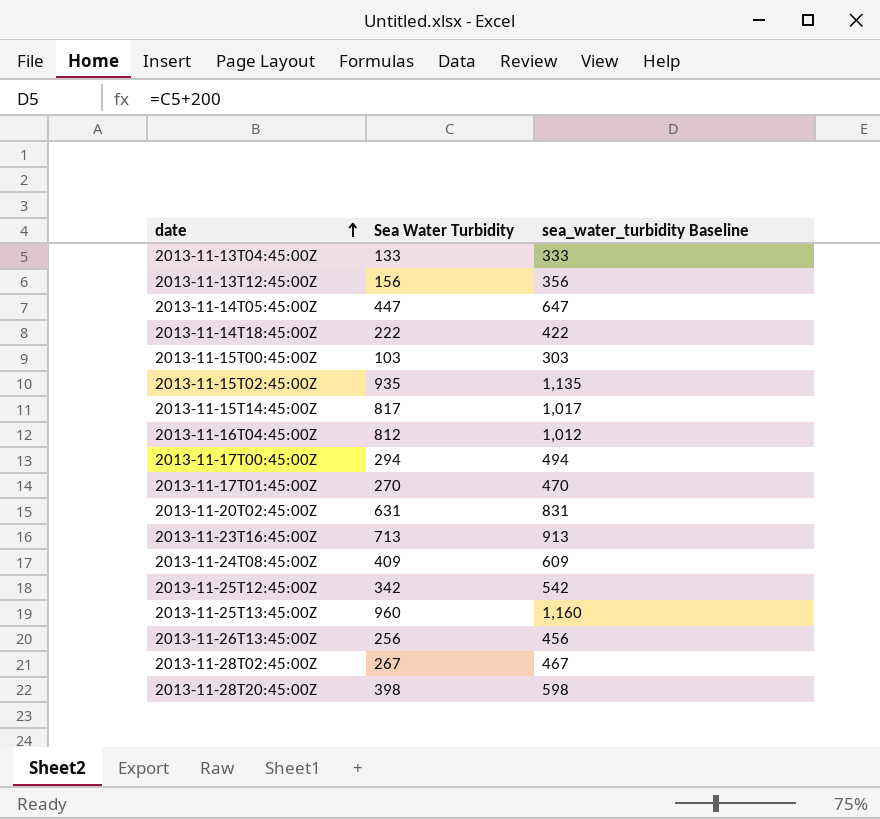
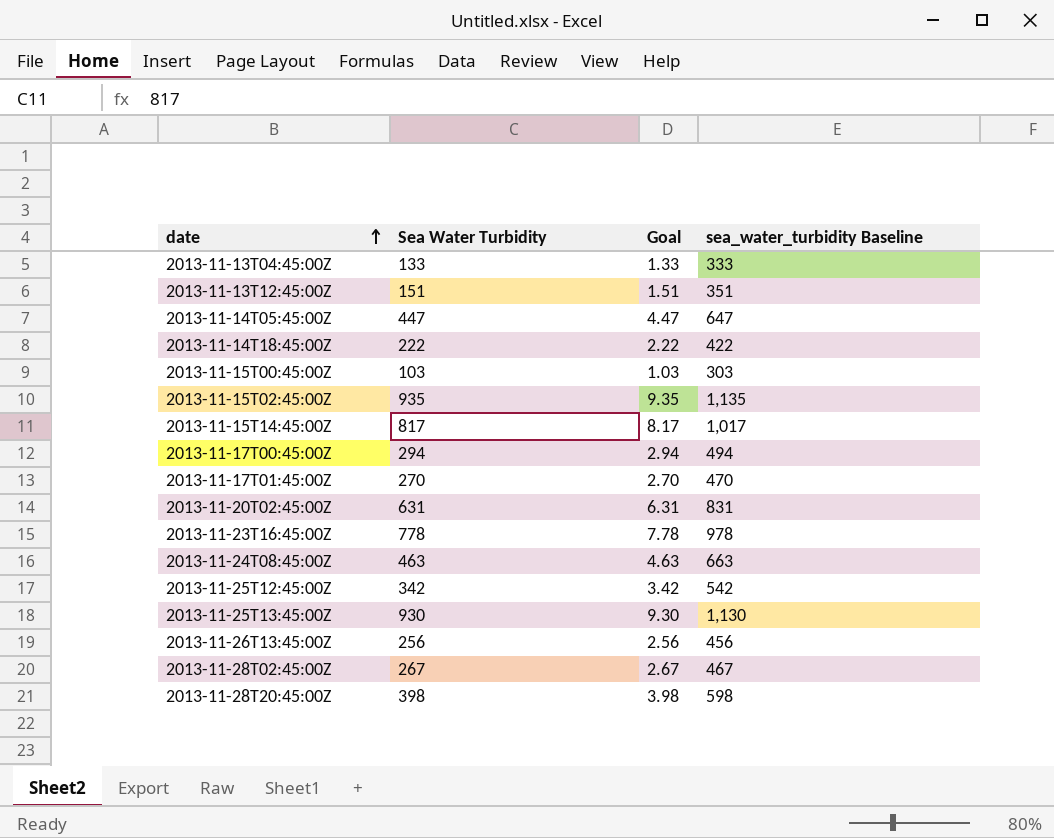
column Goal | formula: none -> [Sea Water Turbidity] * 0.01
row 2013-11-16T04:45:00Z: 812 | 1,012 -> none
2013-11-13T12:45:00Z | Sea Water Turbidity: 156 -> 151
2013-11-13T12:45:00Z | sea_water_turbidity Baseline: 356 -> 351
2013-11-23T16:45:00Z | Sea Water Turbidity: 713 -> 778
2013-11-23T16:45:00Z | sea_water_turbidity Baseline: 913 -> 978
2013-11-24T08:45:00Z | Sea Water Turbidity: 409 -> 463
2013-11-24T08:45:00Z | sea_water_turbidity Baseline: 609 -> 663
2013-11-25T13:45:00Z | Sea Water Turbidity: 960 -> 930
2013-11-25T13:45:00Z | sea_water_turbidity Baseline: 1,160 -> 1,130

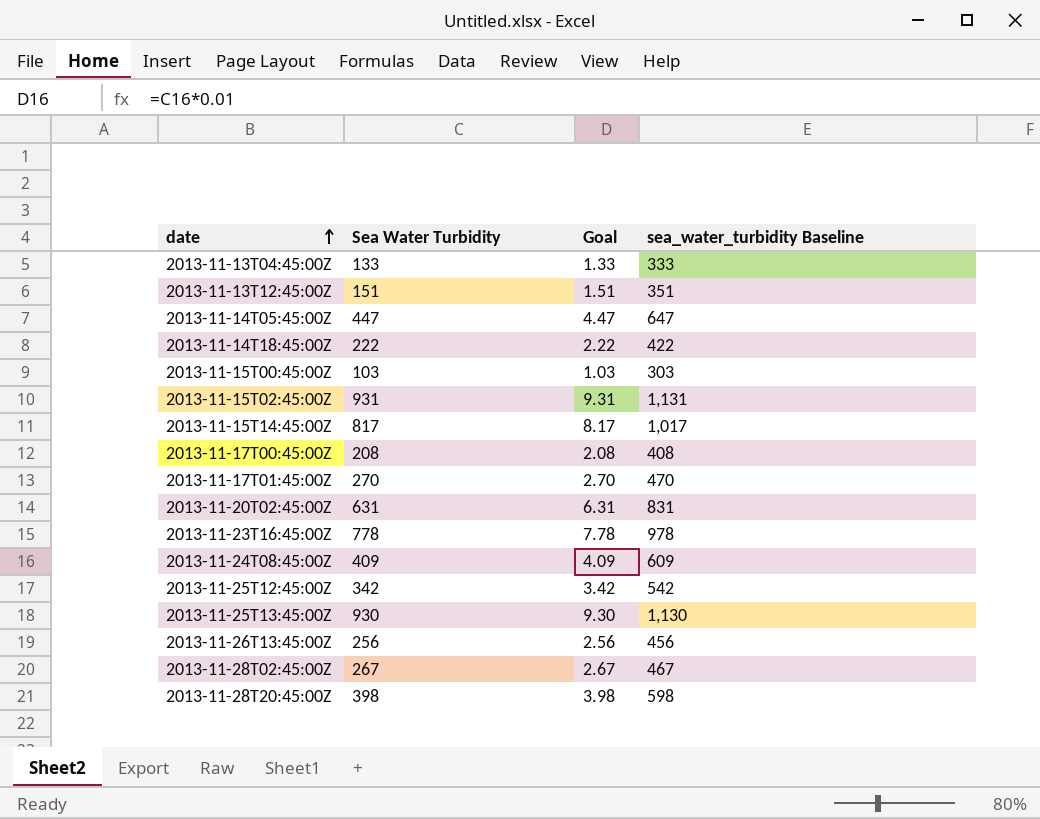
2013-11-15T02:45:00Z | Sea Water Turbidity: 935 -> 931
2013-11-15T02:45:00Z | Goal: 9.35 -> 9.31
2013-11-15T02:45:00Z | sea_water_turbidity Baseline: 1,135 -> 1,131
2013-11-17T00:45:00Z | Sea Water Turbidity: 294 -> 208
2013-11-17T00:45:00Z | Goal: 2.94 -> 2.08
2013-11-17T00:45:00Z | sea_water_turbidity Baseline: 494 -> 408
2013-11-24T08:45:00Z | Sea Water Turbidity: 463 -> 409
2013-11-24T08:45:00Z | Goal: 4.63 -> 4.09
2013-11-24T08:45:00Z | sea_water_turbidity Baseline: 663 -> 609

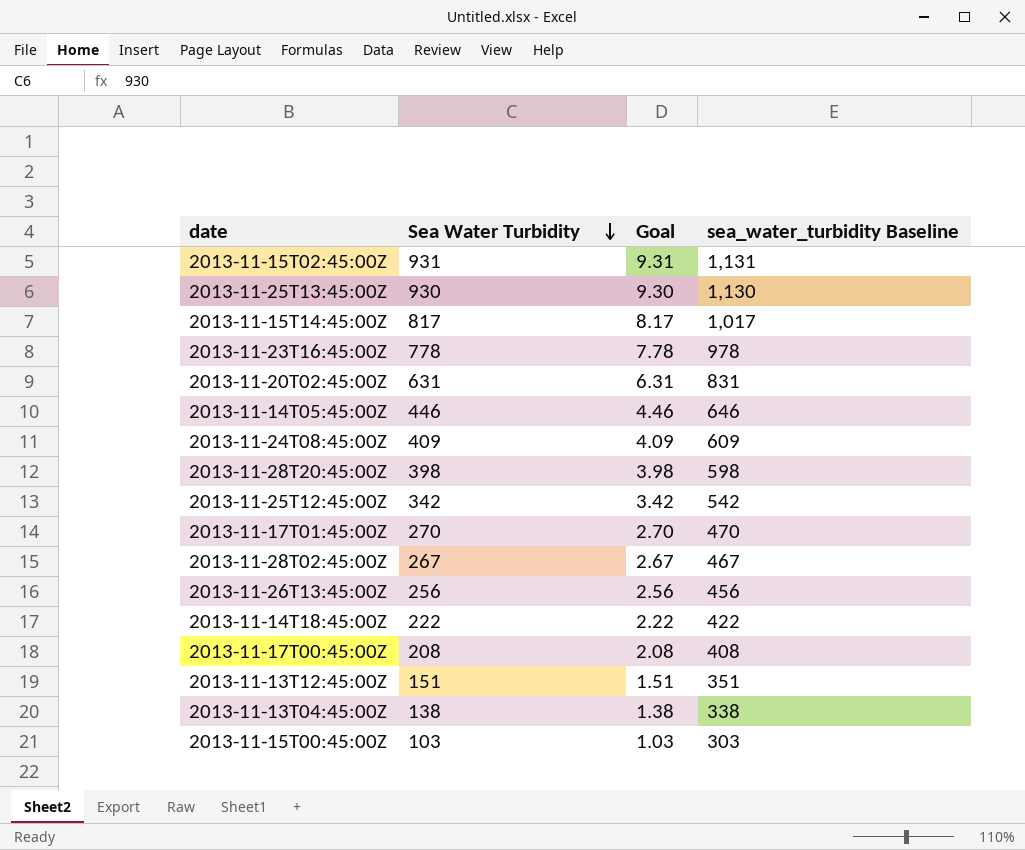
row order: date ascending -> Sea Water Turbidity descending
2013-11-14T05:45:00Z | Sea Water Turbidity: 447 -> 446
2013-11-14T05:45:00Z | Goal: 4.47 -> 4.46
2013-11-14T05:45:00Z | sea_water_turbidity Baseline: 647 -> 646
2013-11-13T04:45:00Z | Sea Water Turbidity: 133 -> 138
2013-11-13T04:45:00Z | Goal: 1.33 -> 1.38
2013-11-13T04:45:00Z | sea_water_turbidity Baseline: 333 -> 338

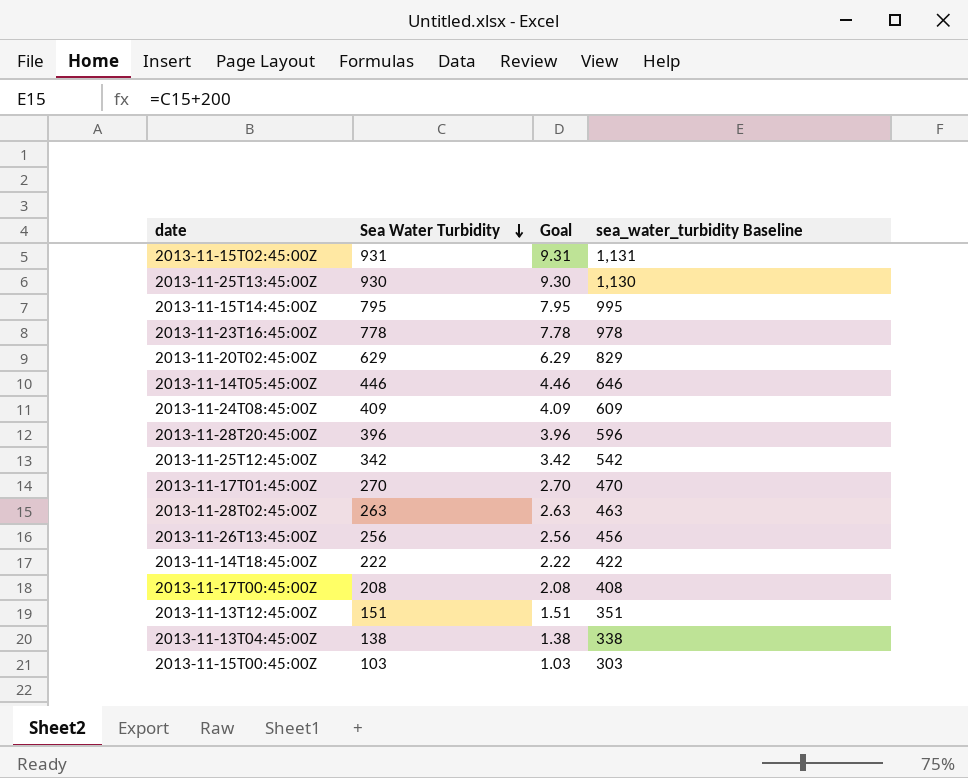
2013-11-15T14:45:00Z | Sea Water Turbidity: 817 -> 795
2013-11-15T14:45:00Z | Goal: 8.17 -> 7.95
2013-11-15T14:45:00Z | sea_water_turbidity Baseline: 1,017 -> 995
2013-11-20T02:45:00Z | Sea Water Turbidity: 631 -> 629
2013-11-20T02:45:00Z | Goal: 6.31 -> 6.29
2013-11-20T02:45:00Z | sea_water_turbidity Baseline: 831 -> 829
2013-11-28T20:45:00Z | Sea Water Turbidity: 398 -> 396
2013-11-28T20:45:00Z | Goal: 3.98 -> 3.96
2013-11-28T20:45:00Z | sea_water_turbidity Baseline: 598 -> 596
2013-11-28T02:45:00Z | Sea Water Turbidity: 267 -> 263
2013-11-28T02:45:00Z | Goal: 2.67 -> 2.63
2013-11-28T02:45:00Z | sea_water_turbidity Baseline: 467 -> 463

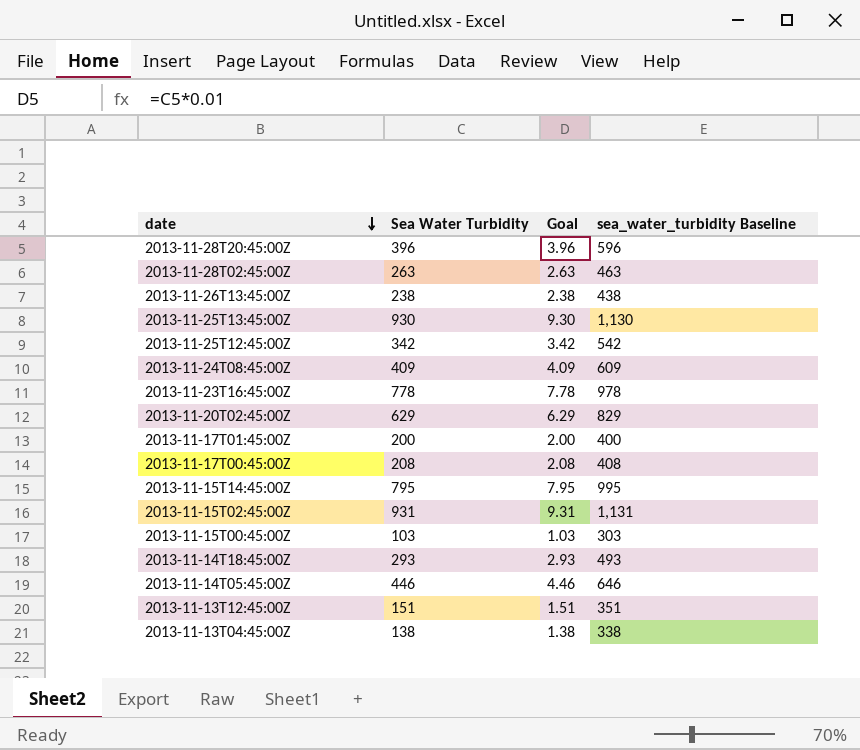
row order: Sea Water Turbidity descending -> date descending
2013-11-26T13:45:00Z | Sea Water Turbidity: 256 -> 238
2013-11-26T13:45:00Z | Goal: 2.56 -> 2.38
2013-11-26T13:45:00Z | sea_water_turbidity Baseline: 456 -> 438
2013-11-17T01:45:00Z | Sea Water Turbidity: 270 -> 200
2013-11-17T01:45:00Z | Goal: 2.70 -> 2.00
2013-11-17T01:45:00Z | sea_water_turbidity Baseline: 470 -> 400
2013-11-14T18:45:00Z | Sea Water Turbidity: 222 -> 293
2013-11-14T18:45:00Z | Goal: 2.22 -> 2.93
2013-11-14T18:45:00Z | sea_water_turbidity Baseline: 422 -> 493

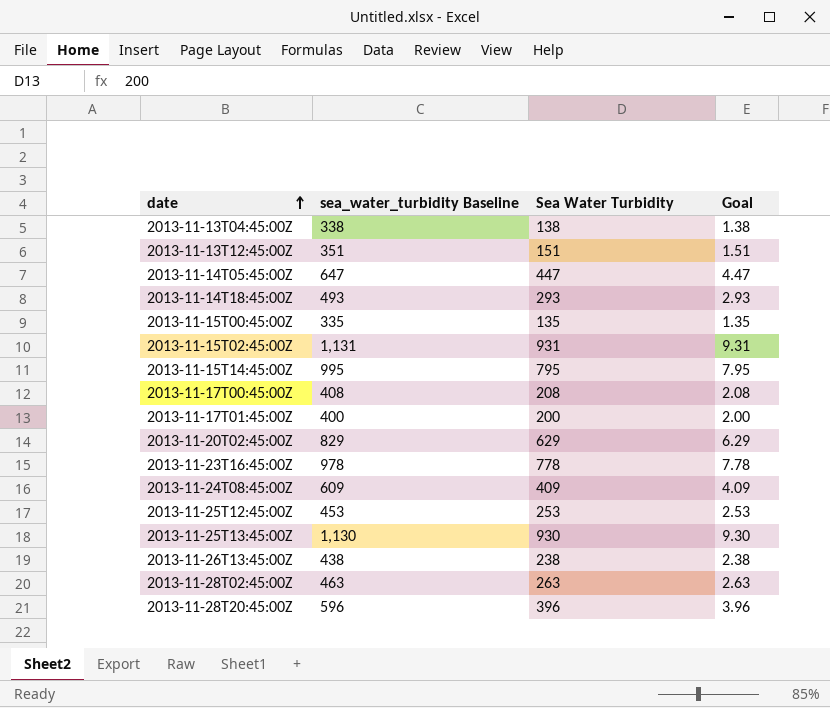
row order: date descending -> date ascending
column sea_water_turbidity Baseline | position: 4 -> 2
2013-11-14T05:45:00Z | sea_water_turbidity Baseline: 646 -> 647
2013-11-14T05:45:00Z | Sea Water Turbidity: 446 -> 447
2013-11-14T05:45:00Z | Goal: 4.46 -> 4.47
2013-11-15T00:45:00Z | sea_water_turbidity Baseline: 303 -> 335
2013-11-15T00:45:00Z | Sea Water Turbidity: 103 -> 135
2013-11-15T00:45:00Z | Goal: 1.03 -> 1.35
2013-11-25T12:45:00Z | sea_water_turbidity Baseline: 542 -> 453
2013-11-25T12:45:00Z | Sea Water Turbidity: 342 -> 253
2013-11-25T12:45:00Z | Goal: 3.42 -> 2.53

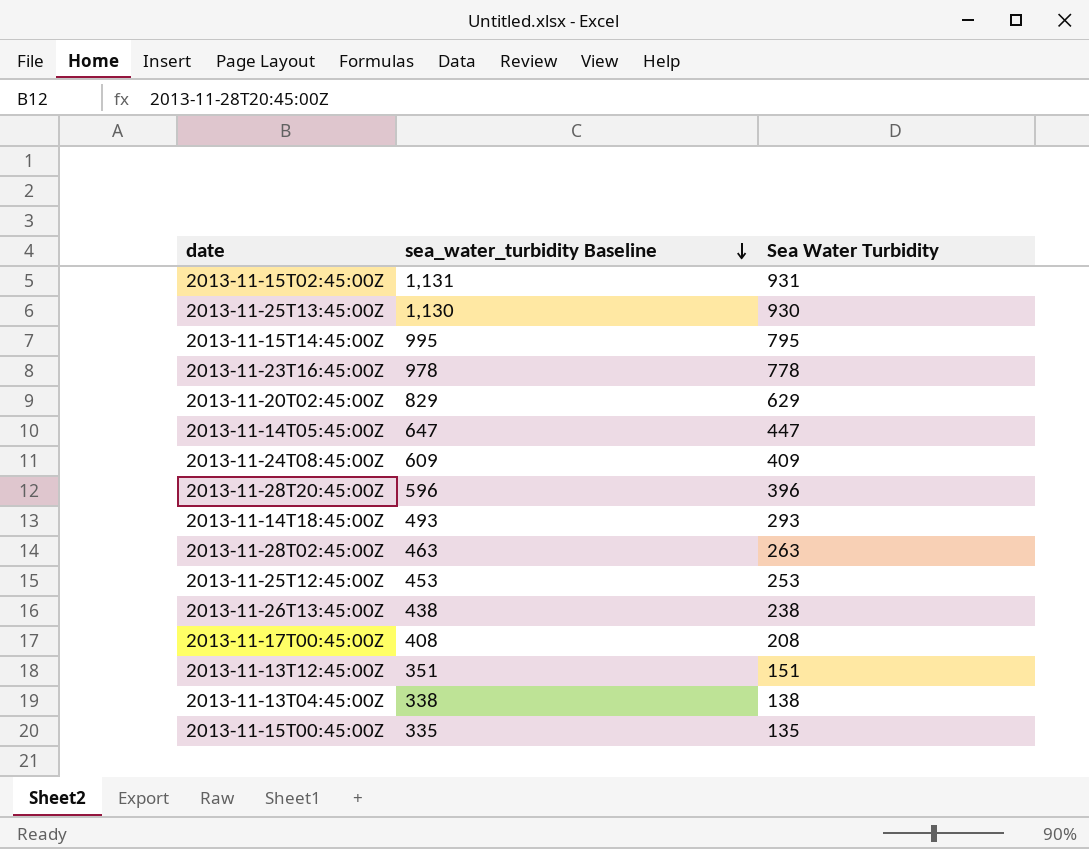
row order: date ascending -> sea_water_turbidity Baseline descending
column Goal | formula: [Sea Water Turbidity] * 0.01 -> none
row 2013-11-17T01:45:00Z: 400 | 200 | 2.00 -> none

